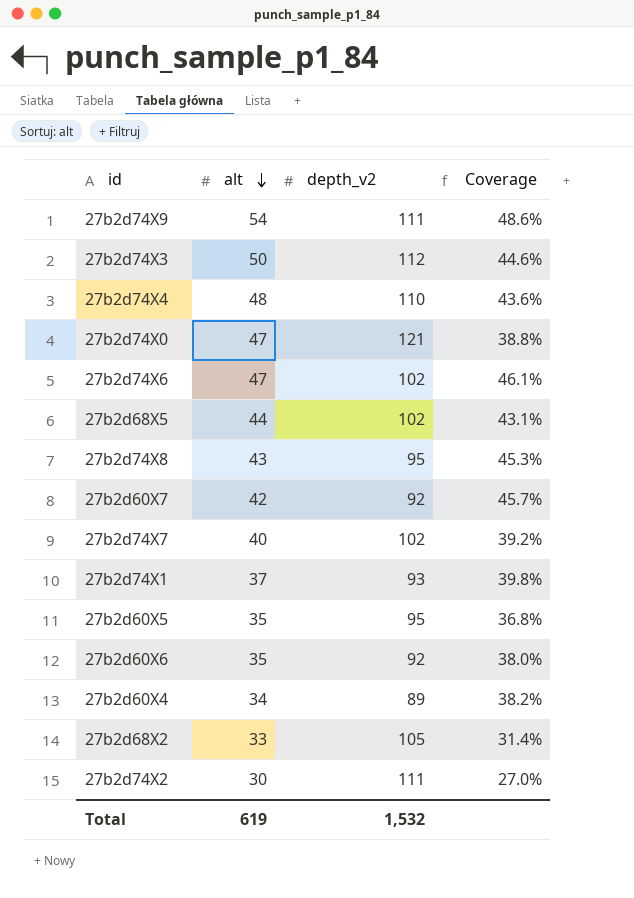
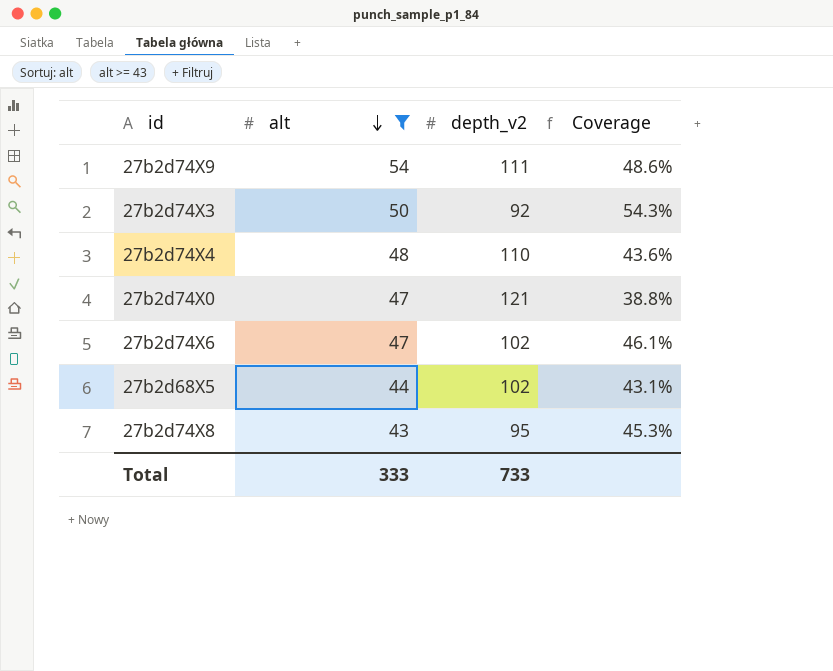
filter: none -> alt >= 43
27b2d74X3 | depth_v2: 112 -> 92
27b2d74X3 | Coverage: 44.6% -> 54.3%
Total | alt: 619 -> 333
Total | depth_v2: 1,532 -> 733

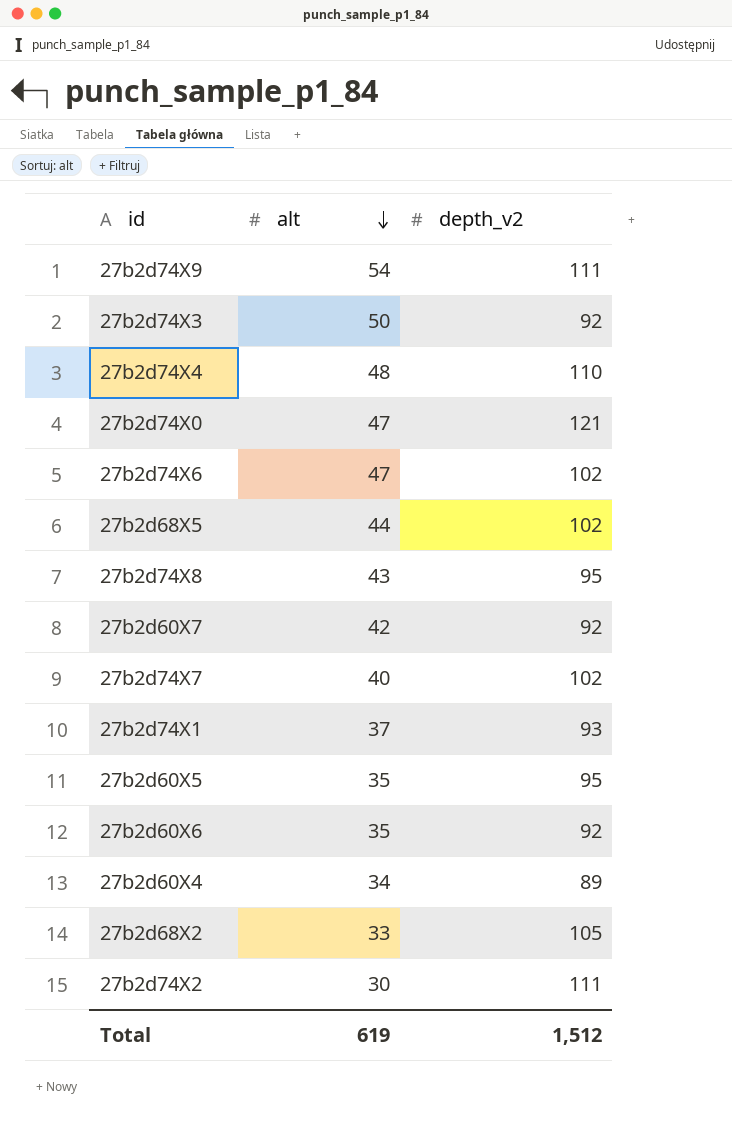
filter: alt >= 43 -> none
column Coverage | formula: [alt] / [depth_v2] -> none
Total | alt: 333 -> 619
Total | depth_v2: 733 -> 1,512

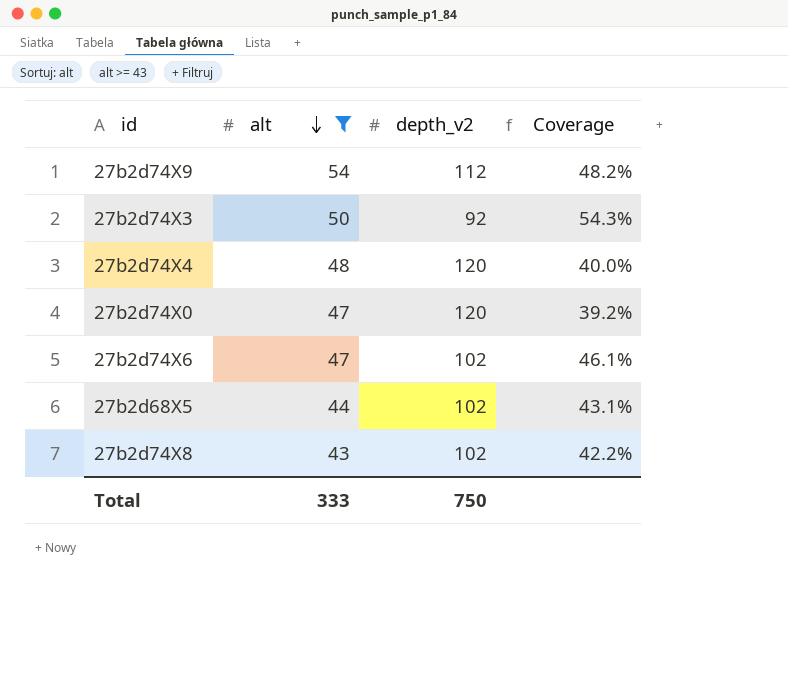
filter: none -> alt >= 43
column Coverage | formula: none -> [alt] / [depth_v2]
27b2d74X9 | depth_v2: 111 -> 112
27b2d74X4 | depth_v2: 110 -> 120
27b2d74X0 | depth_v2: 121 -> 120
27b2d74X8 | depth_v2: 95 -> 102
Total | alt: 619 -> 333
Total | depth_v2: 1,512 -> 750

